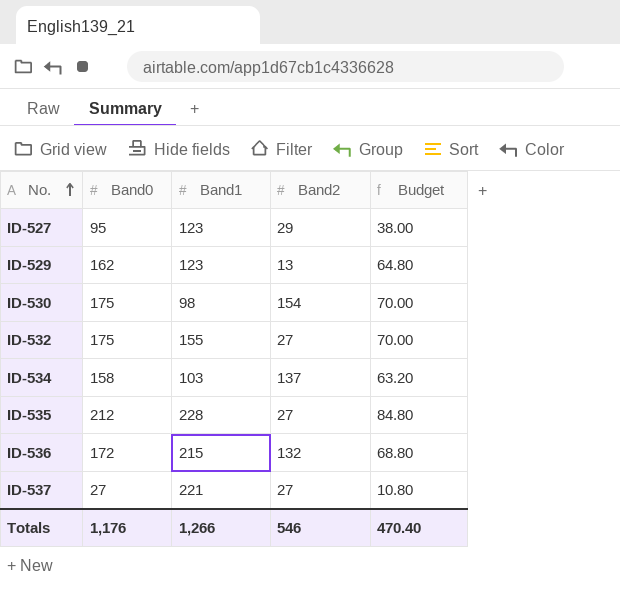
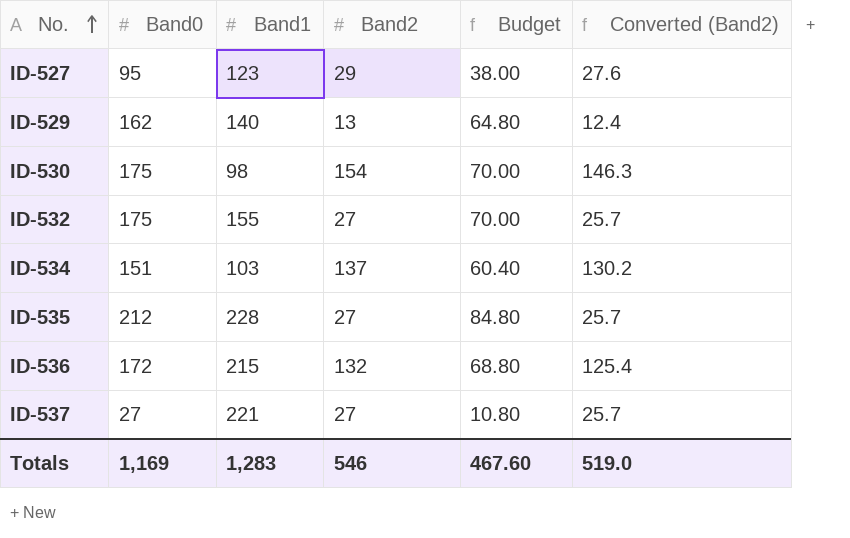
column Converted (Band2) | formula: none -> [Band2] * 0.95
ID-529 | Band1: 123 -> 140
ID-534 | Band0: 158 -> 151
ID-534 | Budget: 63.20 -> 60.40
Totals | Band0: 1,176 -> 1,169
Totals | Band1: 1,266 -> 1,283
Totals | Budget: 470.40 -> 467.60

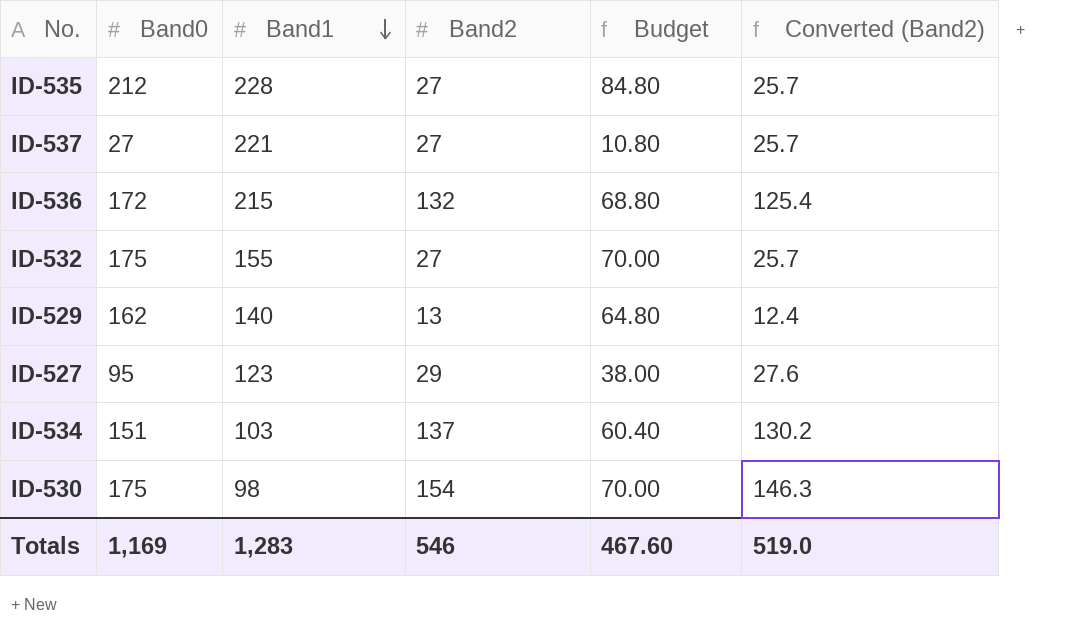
row order: No. ascending -> Band1 descending

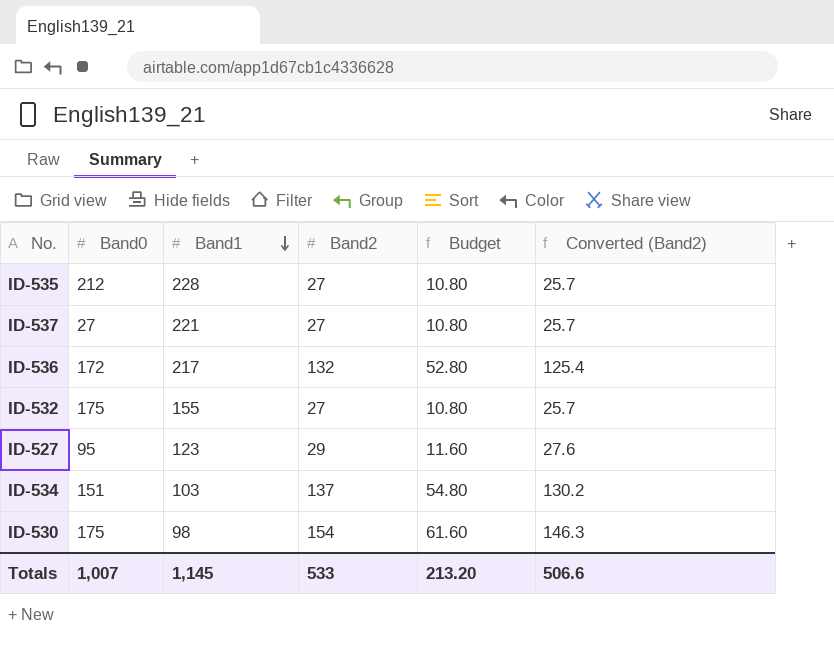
column Budget | formula: [Band0] * 0.4 -> [Band2] * 0.4
row ID-529: 162 | 140 | 13 | 64.80 | 12.4 -> none
ID-536 | Band1: 215 -> 217
Totals | Band0: 1,169 -> 1,007
Totals | Band1: 1,283 -> 1,145
Totals | Band2: 546 -> 533
Totals | Budget: 467.60 -> 213.20
Totals | Converted (Band2): 519.0 -> 506.6

